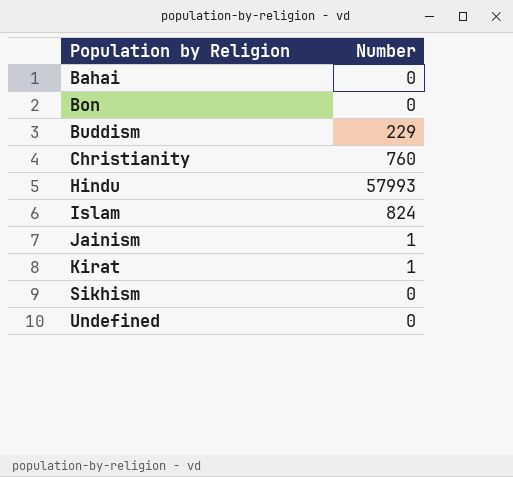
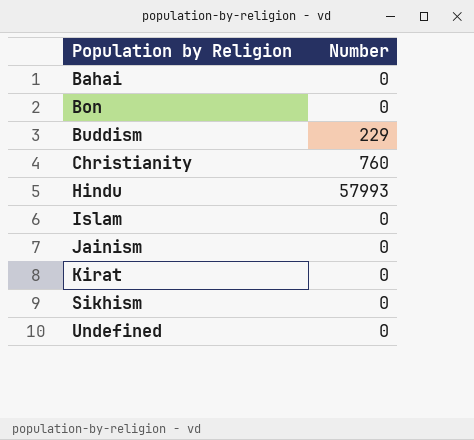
Islam | Number: 824 -> 0
Jainism | Number: 1 -> 0
Kirat | Number: 1 -> 0

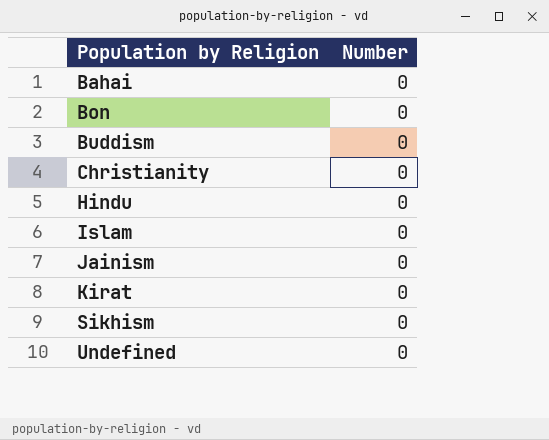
Buddism | Number: 229 -> 0
Christianity | Number: 760 -> 0
Hindu | Number: 57993 -> 0

